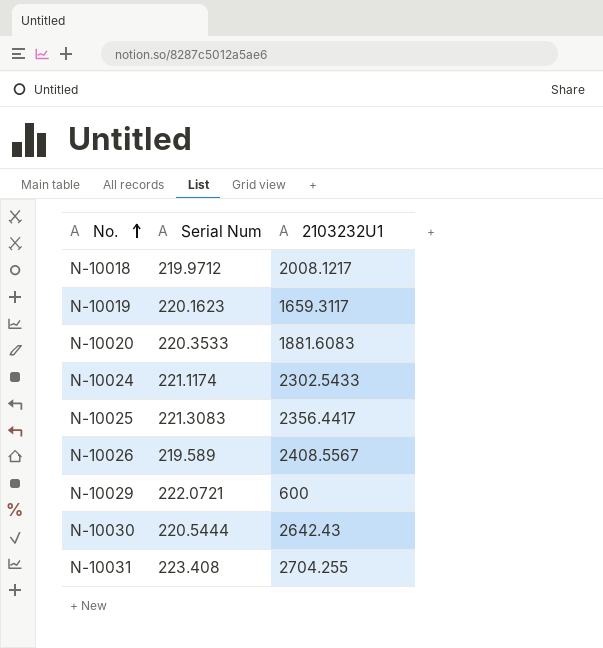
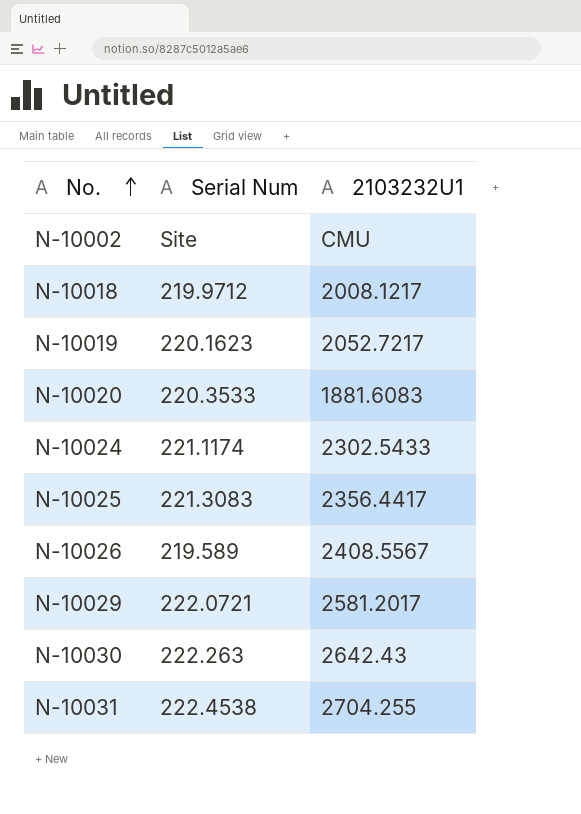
row N-10002: none -> Site | CMU
N-10019 | 2103232U1: 1659.3117 -> 2052.7217
N-10029 | 2103232U1: 600 -> 2581.2017
N-10030 | Serial Num: 220.5444 -> 222.263
N-10031 | Serial Num: 223.408 -> 222.4538

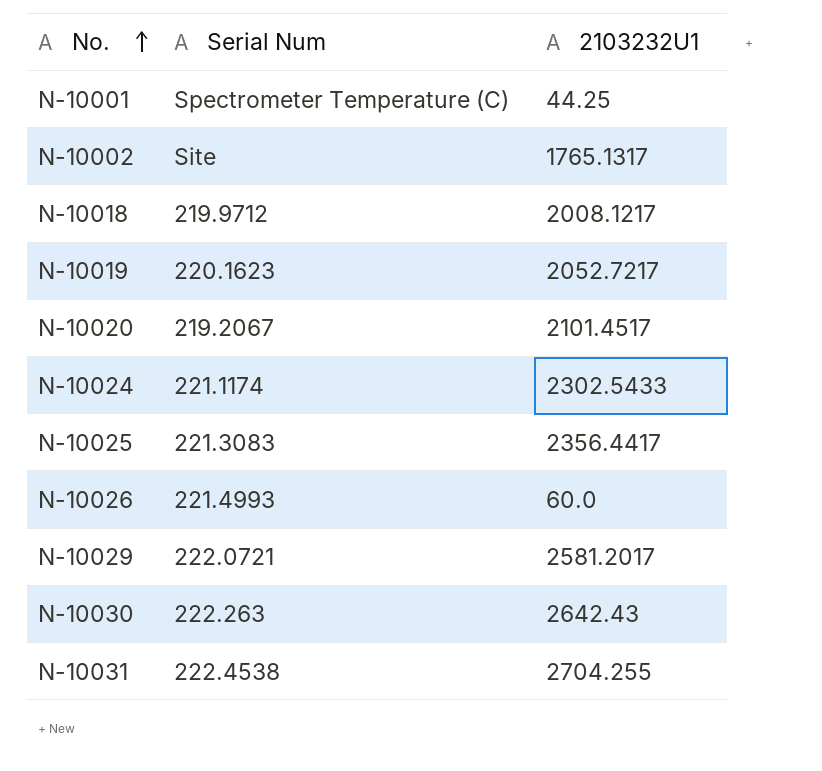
row N-10001: none -> Spectrometer Temperature (C) | 44.25
N-10002 | 2103232U1: CMU -> 1765.1317
N-10020 | Serial Num: 220.3533 -> 219.2067
N-10020 | 2103232U1: 1881.6083 -> 2101.4517
N-10026 | Serial Num: 219.589 -> 221.4993
N-10026 | 2103232U1: 2408.5567 -> 60.0

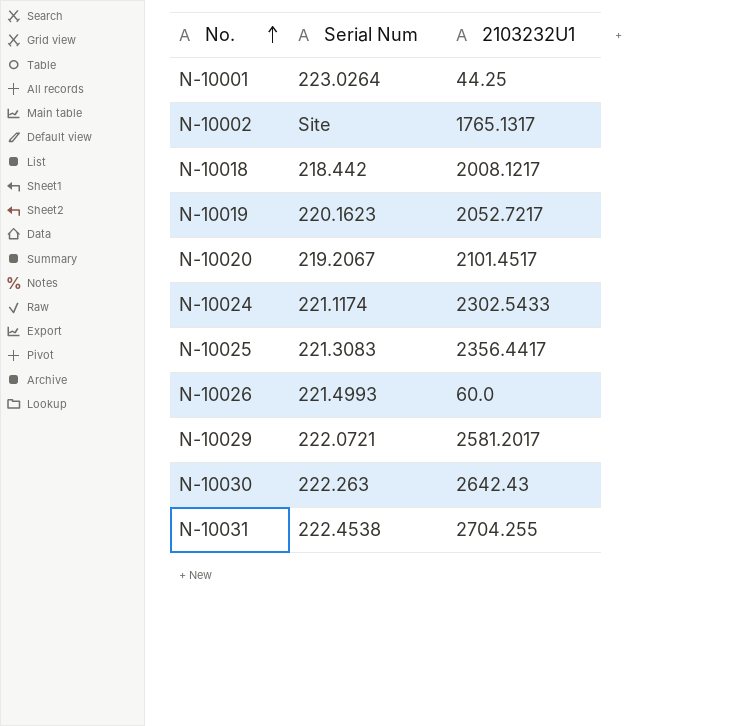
N-10001 | Serial Num: Spectrometer Temperature (C) -> 223.0264
N-10018 | Serial Num: 219.9712 -> 218.442

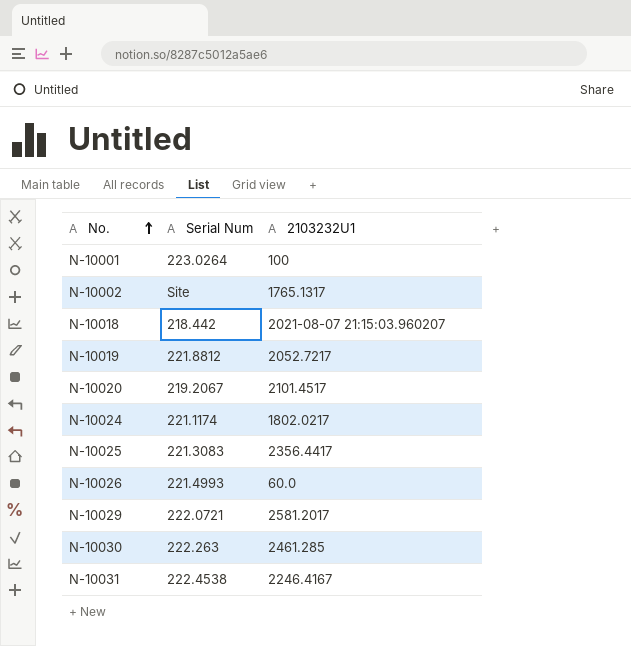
N-10001 | 2103232U1: 44.25 -> 100
N-10018 | 2103232U1: 2008.1217 -> 2021-08-07 21:15:03.960207
N-10019 | Serial Num: 220.1623 -> 221.8812
N-10024 | 2103232U1: 2302.5433 -> 1802.0217
N-10030 | 2103232U1: 2642.43 -> 2461.285
N-10031 | 2103232U1: 2704.255 -> 2246.4167

